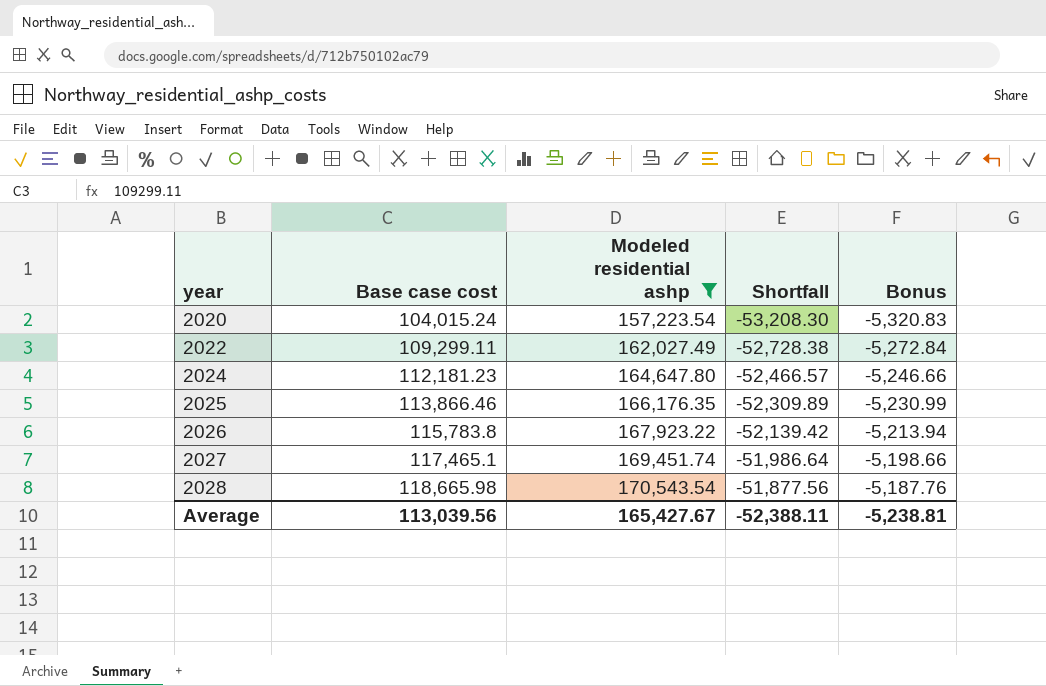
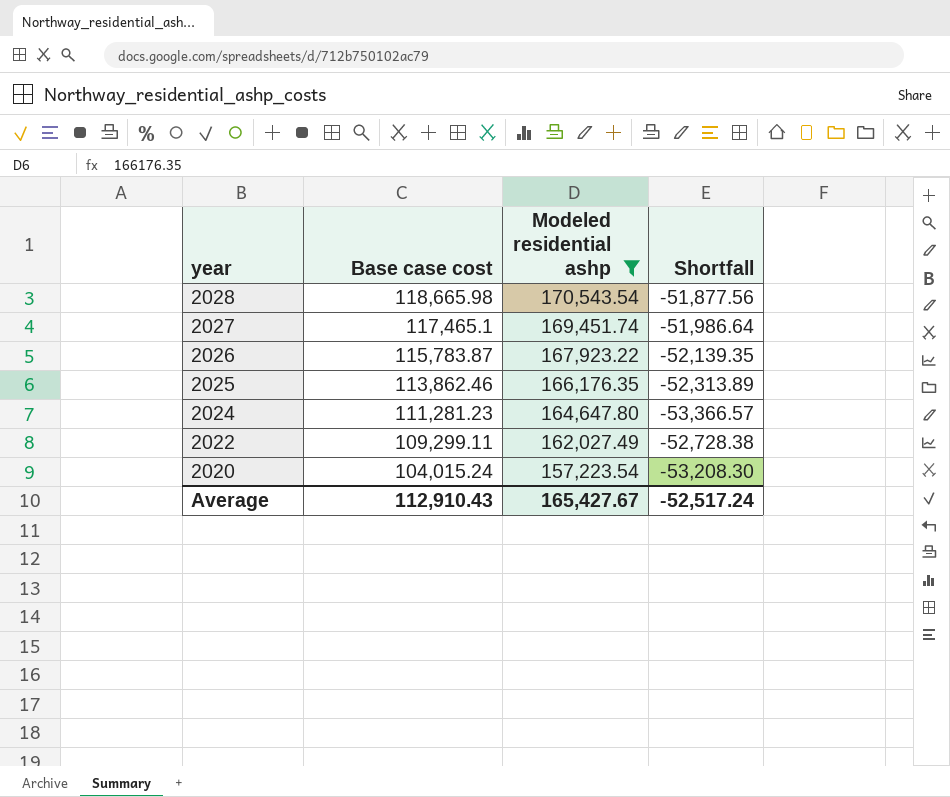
row order: year ascending -> year descending
column Bonus | formula: [Shortfall] * 0.1 -> none
2026 | Base case cost: 115,783.8 -> 115,783.87
2026 | Shortfall: -52,139.42 -> -52,139.35
2025 | Base case cost: 113,866.46 -> 113,862.46
2025 | Shortfall: -52,309.89 -> -52,313.89
2024 | Base case cost: 112,181.23 -> 111,281.23
2024 | Shortfall: -52,466.57 -> -53,366.57
Average | Base case cost: 113,039.56 -> 112,910.43
Average | Shortfall: -52,388.11 -> -52,517.24

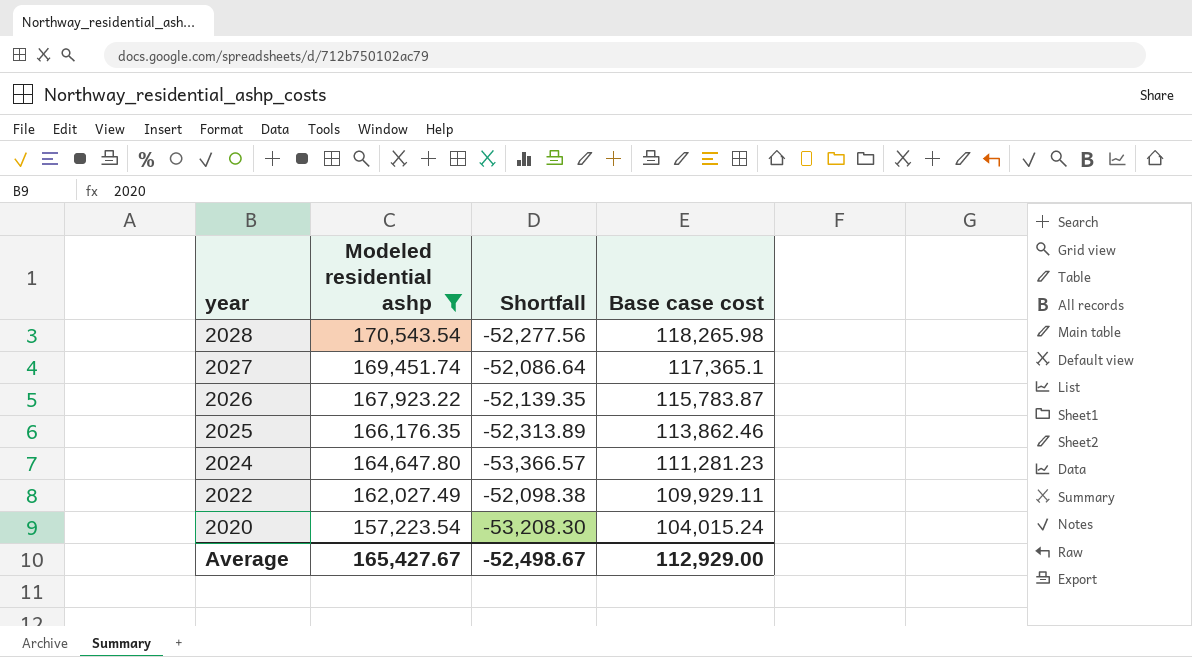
column Base case cost | position: 2 -> 4
2028 | Shortfall: -51,877.56 -> -52,277.56
2028 | Base case cost: 118,665.98 -> 118,265.98
2027 | Shortfall: -51,986.64 -> -52,086.64
2027 | Base case cost: 117,465.1 -> 117,365.1
2022 | Shortfall: -52,728.38 -> -52,098.38
2022 | Base case cost: 109,299.11 -> 109,929.11
Average | Shortfall: -52,517.24 -> -52,498.67
Average | Base case cost: 112,910.43 -> 112,929.00

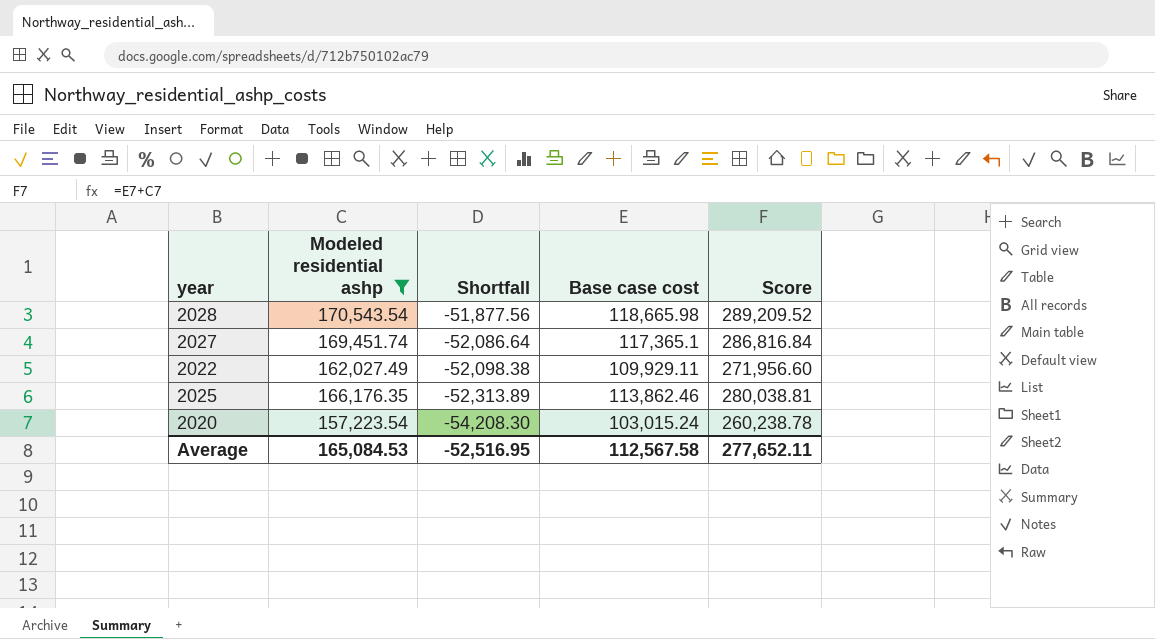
row order: year descending -> Shortfall descending
column Score | formula: none -> [Modeled residential ashp] + [Base case cost]
row 2026: 167,923.22 | -52,139.35 | 115,783.87 -> none
row 2024: 164,647.80 | -53,366.57 | 111,281.23 -> none
2028 | Shortfall: -52,277.56 -> -51,877.56
2028 | Base case cost: 118,265.98 -> 118,665.98
2020 | Shortfall: -53,208.30 -> -54,208.30
2020 | Base case cost: 104,015.24 -> 103,015.24
Average | Modeled residential ashp: 165,427.67 -> 165,084.53
Average | Shortfall: -52,498.67 -> -52,516.95
Average | Base case cost: 112,929.00 -> 112,567.58

